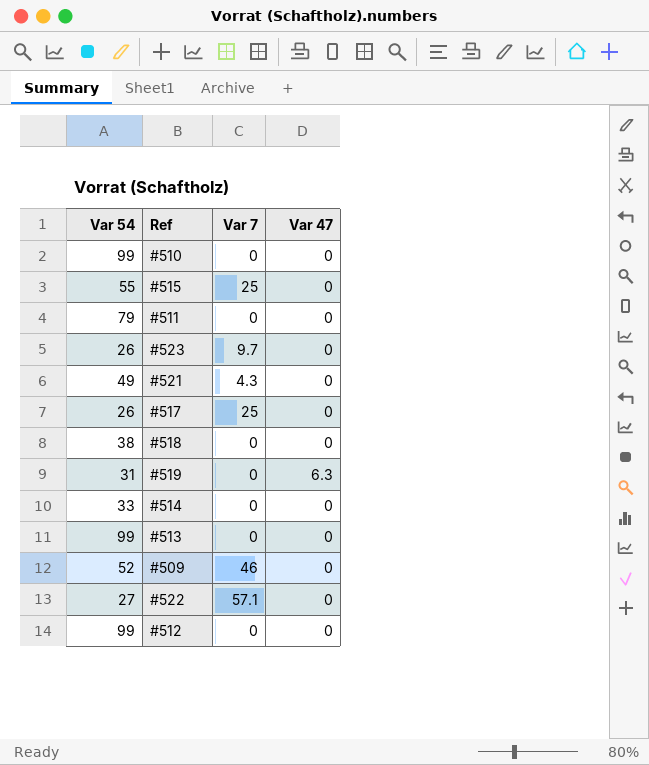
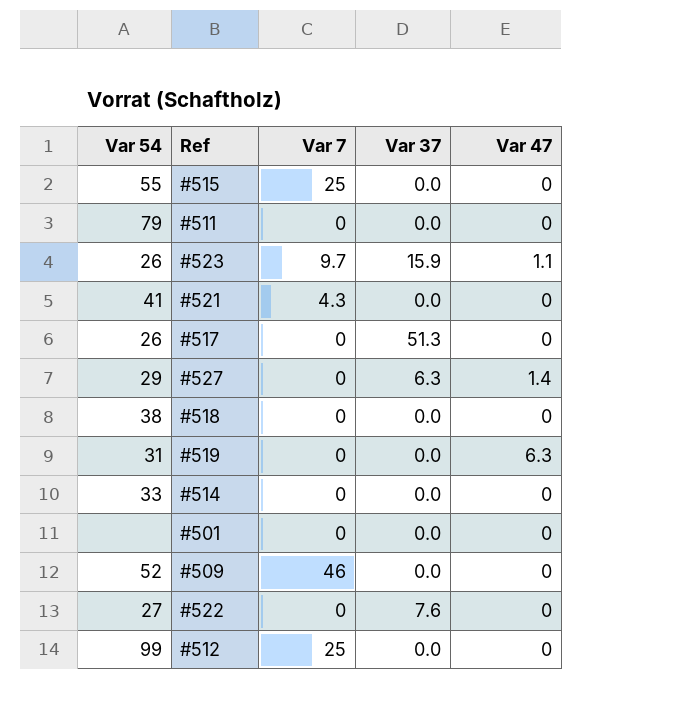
column Var 37 | position: none -> 4
row #510: 99 | 0 | 0 -> none
row #513: 99 | 0 | 0 -> none
#523 | Var 47: 0 -> 1.1
#521 | Var 54: 49 -> 41
#517 | Var 7: 25 -> 0
row #527: none -> 29 | 0 | 6.3 | 1.4
row #501: none -> none | 0 | 0.0 | 0
#522 | Var 7: 57.1 -> 0
#512 | Var 7: 0 -> 25

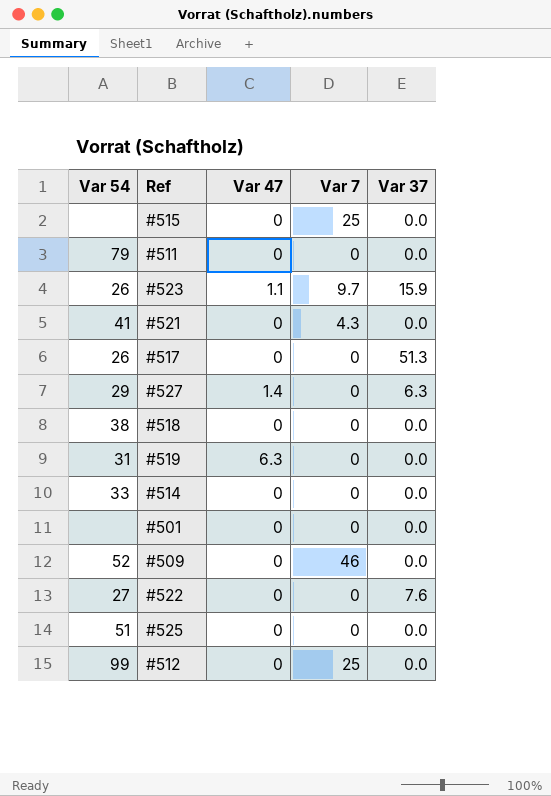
column Var 47 | position: 5 -> 3
#515 | Var 54: 55 -> none
row #525: none -> 51 | 0 | 0 | 0.0

